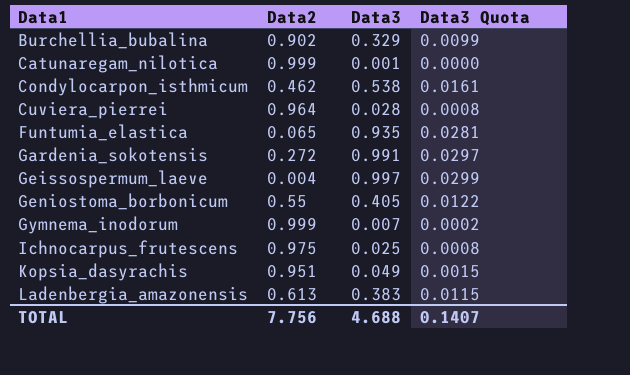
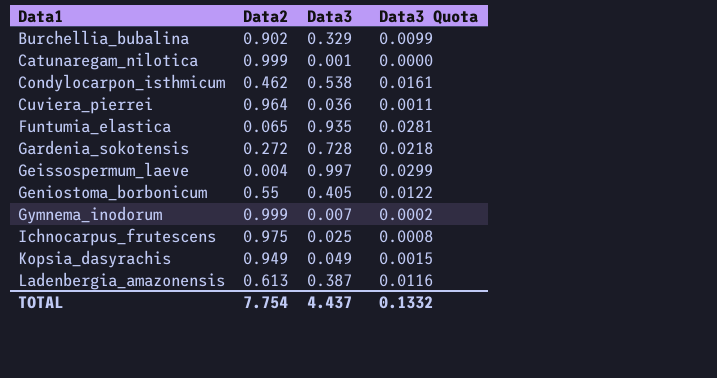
Cuviera_pierrei | Data3: 0.028 -> 0.036
Cuviera_pierrei | Data3 Quota: 0.0008 -> 0.0011
Gardenia_sokotensis | Data3: 0.991 -> 0.728
Gardenia_sokotensis | Data3 Quota: 0.0297 -> 0.0218
Kopsia_dasyrachis | Data2: 0.951 -> 0.949
Ladenbergia_amazonensis | Data3: 0.383 -> 0.387
Ladenbergia_amazonensis | Data3 Quota: 0.0115 -> 0.0116
TOTAL | Data2: 7.756 -> 7.754
TOTAL | Data3: 4.688 -> 4.437
TOTAL | Data3 Quota: 0.1407 -> 0.1332

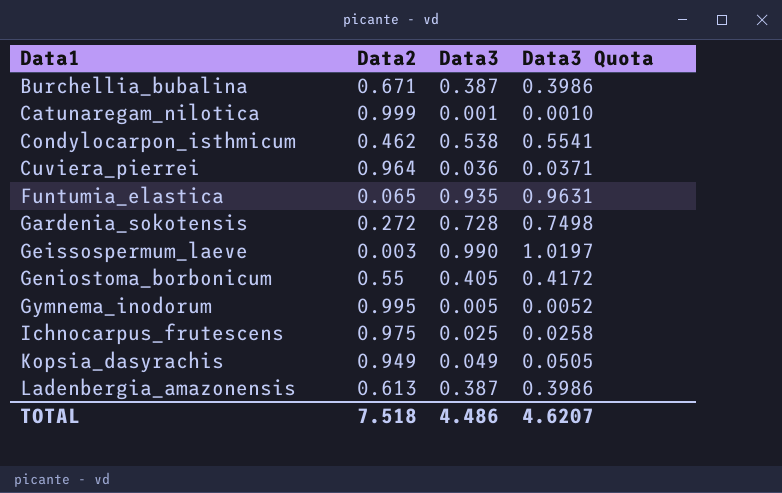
column Data3 Quota | formula: [Data3] * 0.03 -> [Data3] * 1.03
Burchellia_bubalina | Data2: 0.902 -> 0.671
Burchellia_bubalina | Data3: 0.329 -> 0.387
Geissospermum_laeve | Data2: 0.004 -> 0.003
Geissospermum_laeve | Data3: 0.997 -> 0.990
Gymnema_inodorum | Data2: 0.999 -> 0.995
Gymnema_inodorum | Data3: 0.007 -> 0.005
TOTAL | Data2: 7.754 -> 7.518
TOTAL | Data3: 4.437 -> 4.486
TOTAL | Data3 Quota: 0.1332 -> 4.6207

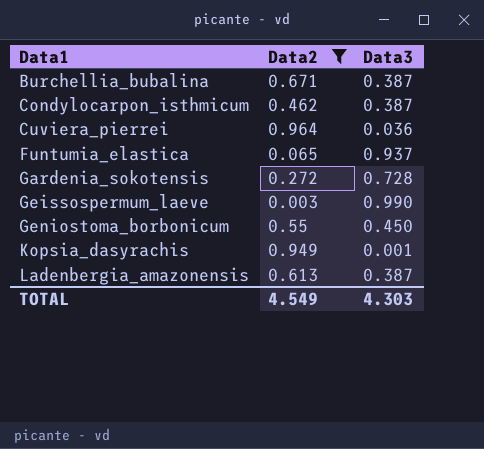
filter: none -> Data2 <= 0.964
column Data3 Quota | formula: [Data3] * 1.03 -> none
Condylocarpon_isthmicum | Data3: 0.538 -> 0.387
Funtumia_elastica | Data3: 0.935 -> 0.937
Geniostoma_borbonicum | Data3: 0.405 -> 0.450
Kopsia_dasyrachis | Data3: 0.049 -> 0.001
TOTAL | Data2: 7.518 -> 4.549
TOTAL | Data3: 4.486 -> 4.303

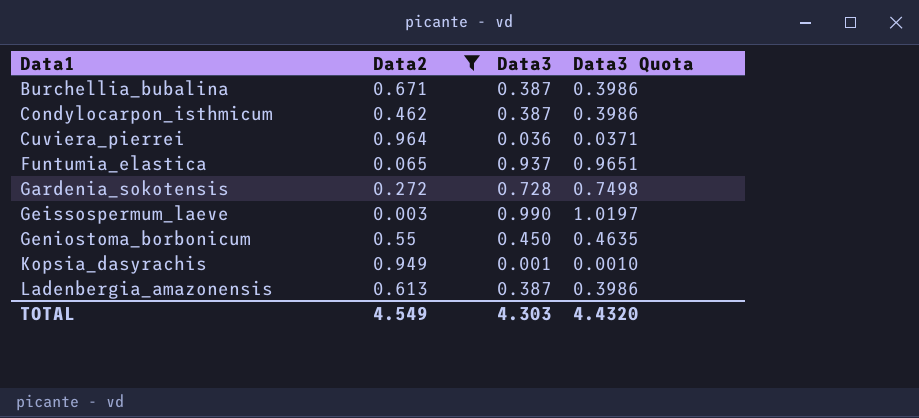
column Data3 Quota | formula: none -> [Data3] * 1.03

